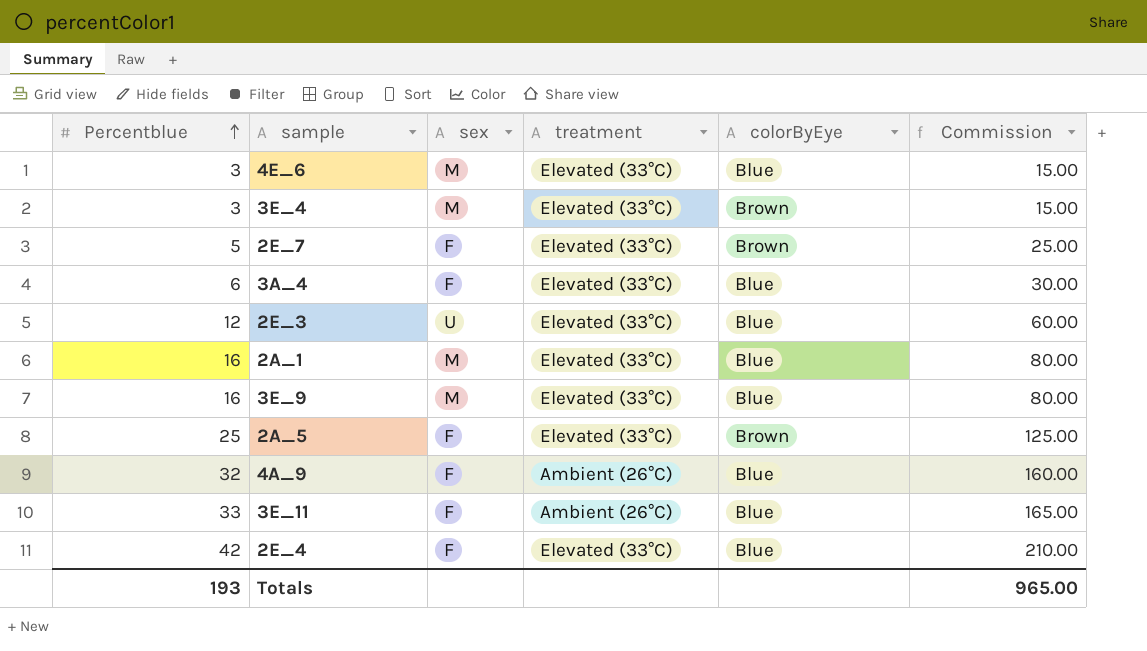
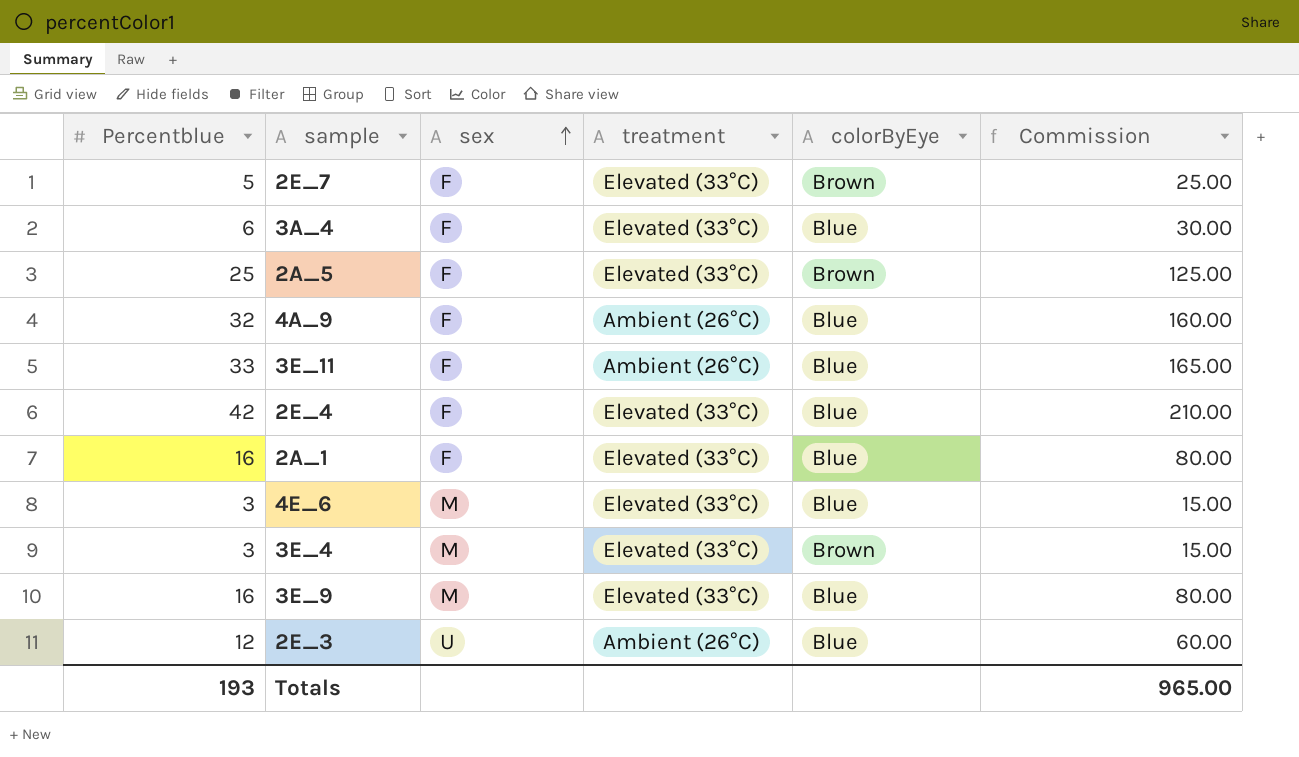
row order: Percentblue ascending -> sex ascending
2A_1 | sex: M -> F
2E_3 | treatment: Elevated (33°C) -> Ambient (26°C)

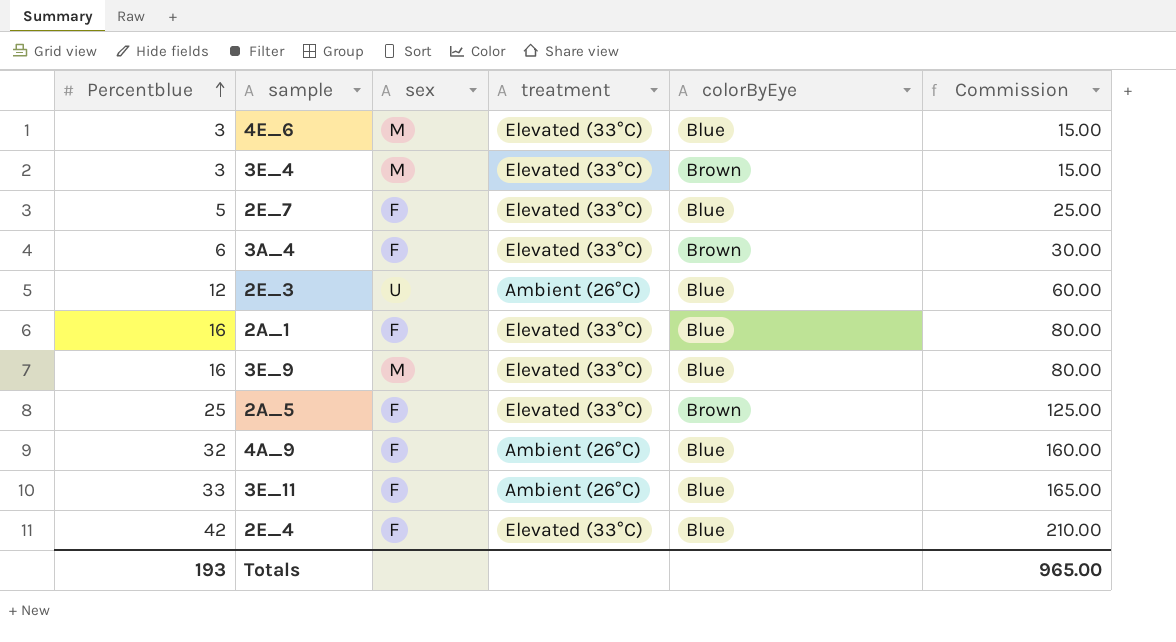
row order: sex ascending -> Percentblue ascending
2E_7 | colorByEye: Brown -> Blue
3A_4 | colorByEye: Blue -> Brown

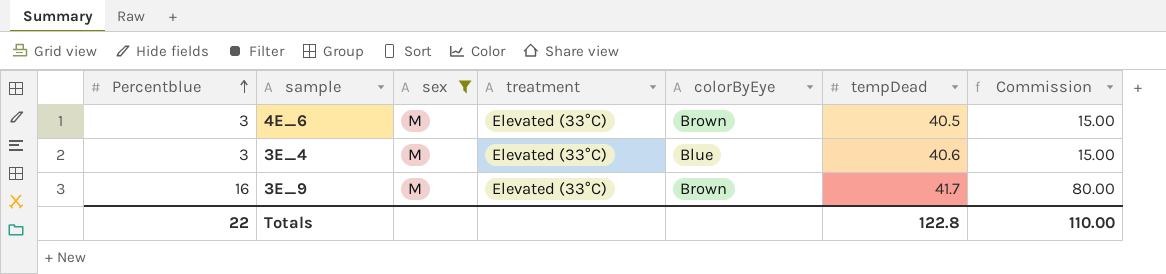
filter: none -> sex = M
column tempDead | position: none -> 6
4E_6 | colorByEye: Blue -> Brown
3E_4 | colorByEye: Brown -> Blue
3E_9 | colorByEye: Blue -> Brown
Totals | Percentblue: 193 -> 22
Totals | Commission: 965.00 -> 110.00

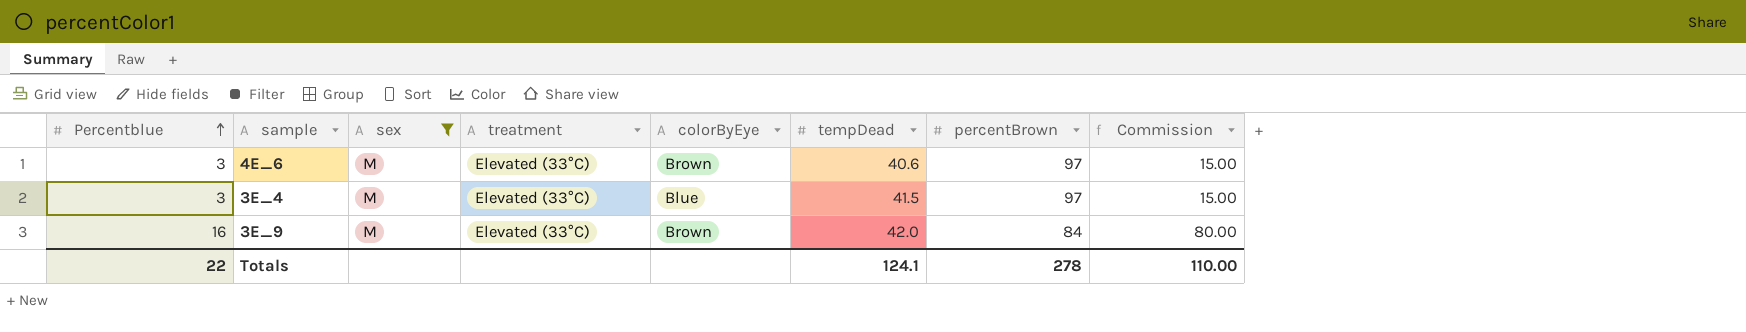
column percentBrown | position: none -> 7
4E_6 | tempDead: 40.5 -> 40.6
3E_4 | tempDead: 40.6 -> 41.5
3E_9 | tempDead: 41.7 -> 42.0
Totals | tempDead: 122.8 -> 124.1

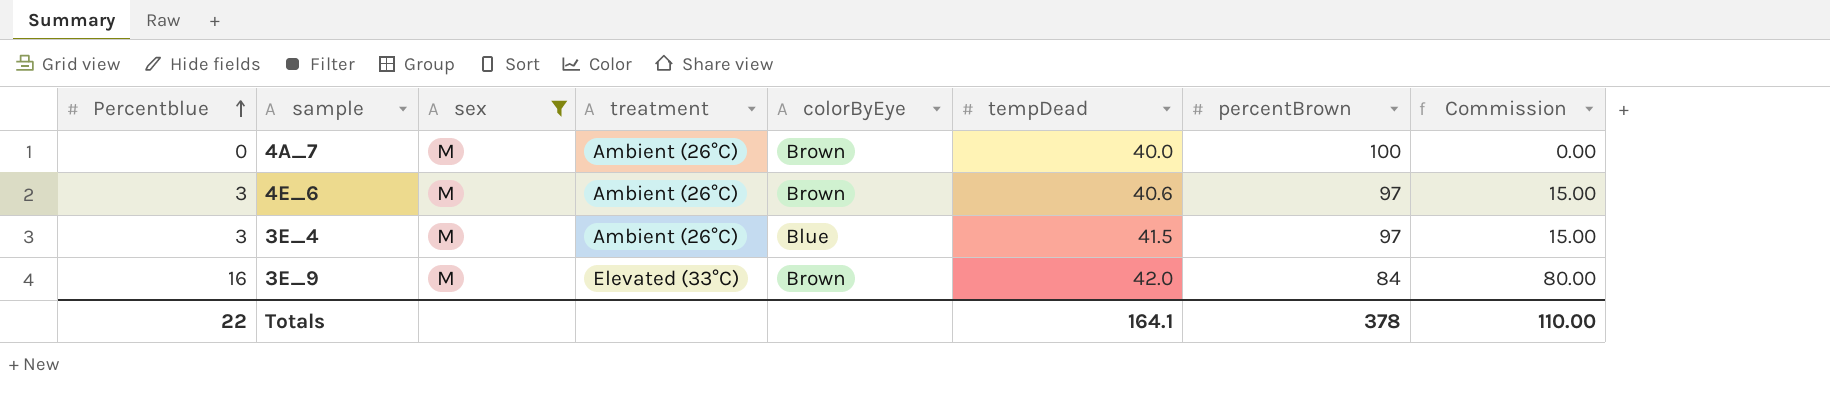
row 4A_7: none -> 0 | M | Ambient (26°C) | Brown | 40.0 | 100 | 0.00
4E_6 | treatment: Elevated (33°C) -> Ambient (26°C)
3E_4 | treatment: Elevated (33°C) -> Ambient (26°C)
Totals | tempDead: 124.1 -> 164.1
Totals | percentBrown: 278 -> 378

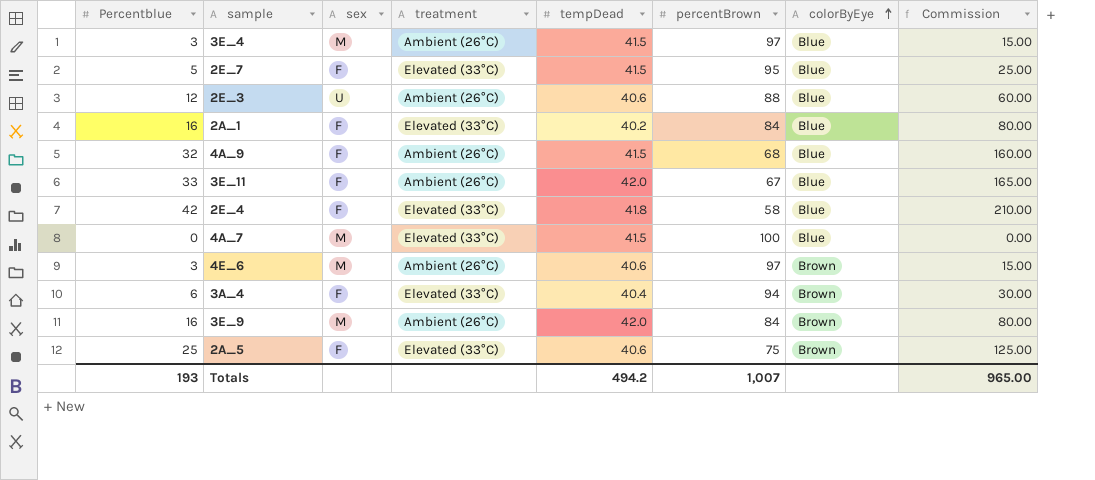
filter: sex = M -> none
row order: Percentblue ascending -> colorByEye ascending
column colorByEye | position: 5 -> 7
4A_7 | treatment: Ambient (26°C) -> Elevated (33°C)
4A_7 | tempDead: 40.0 -> 41.5
4A_7 | colorByEye: Brown -> Blue
3E_9 | treatment: Elevated (33°C) -> Ambient (26°C)
Totals | Percentblue: 22 -> 193
Totals | tempDead: 164.1 -> 494.2
Totals | percentBrown: 378 -> 1,007
Totals | Commission: 110.00 -> 965.00

